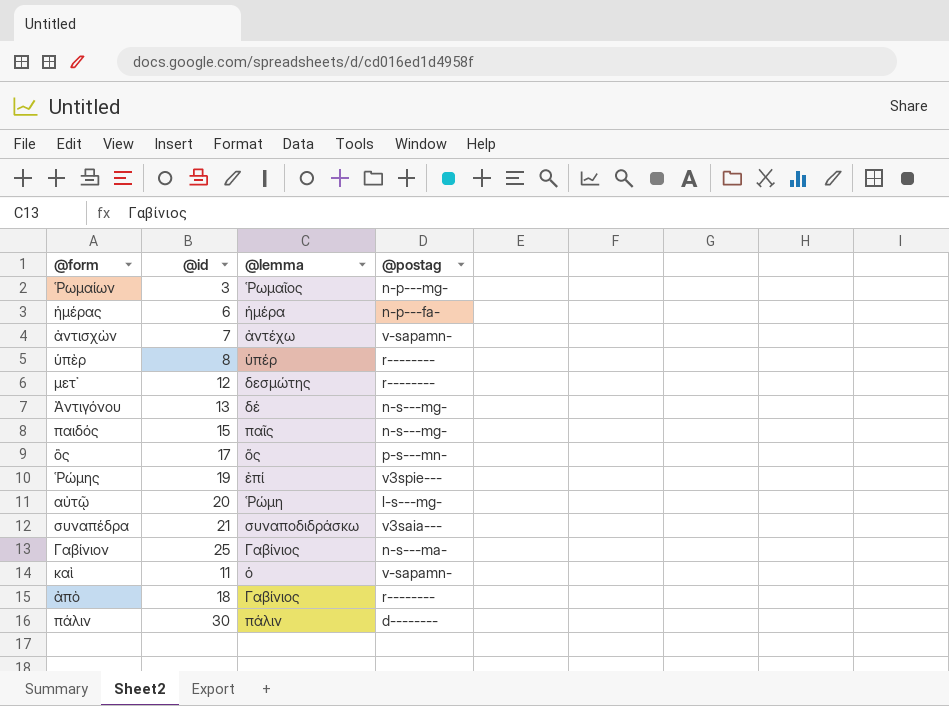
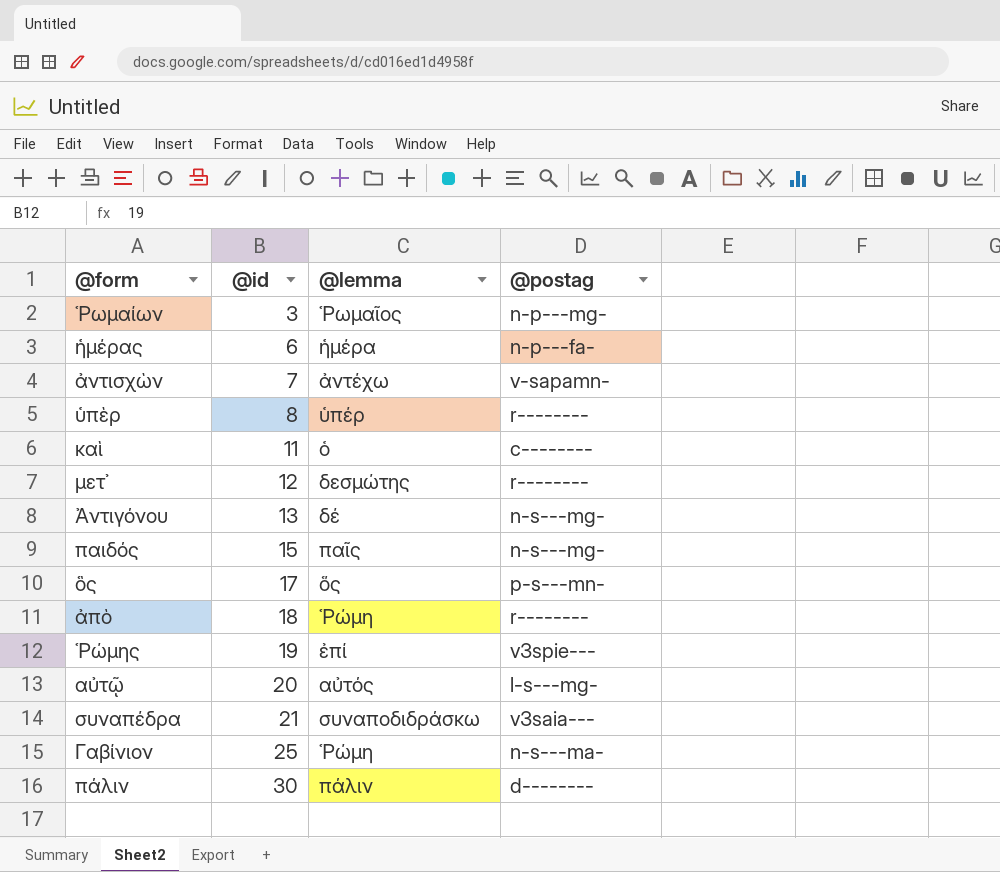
row order: none -> @id ascending
καὶ | @postag: v-sapamn- -> c--------
ἀπὸ | @lemma: Γαβίνιος -> Ῥώμη
αὐτῷ | @lemma: Ῥώμη -> αὐτός
Γαβίνιον | @lemma: Γαβίνιος -> Ῥώμη

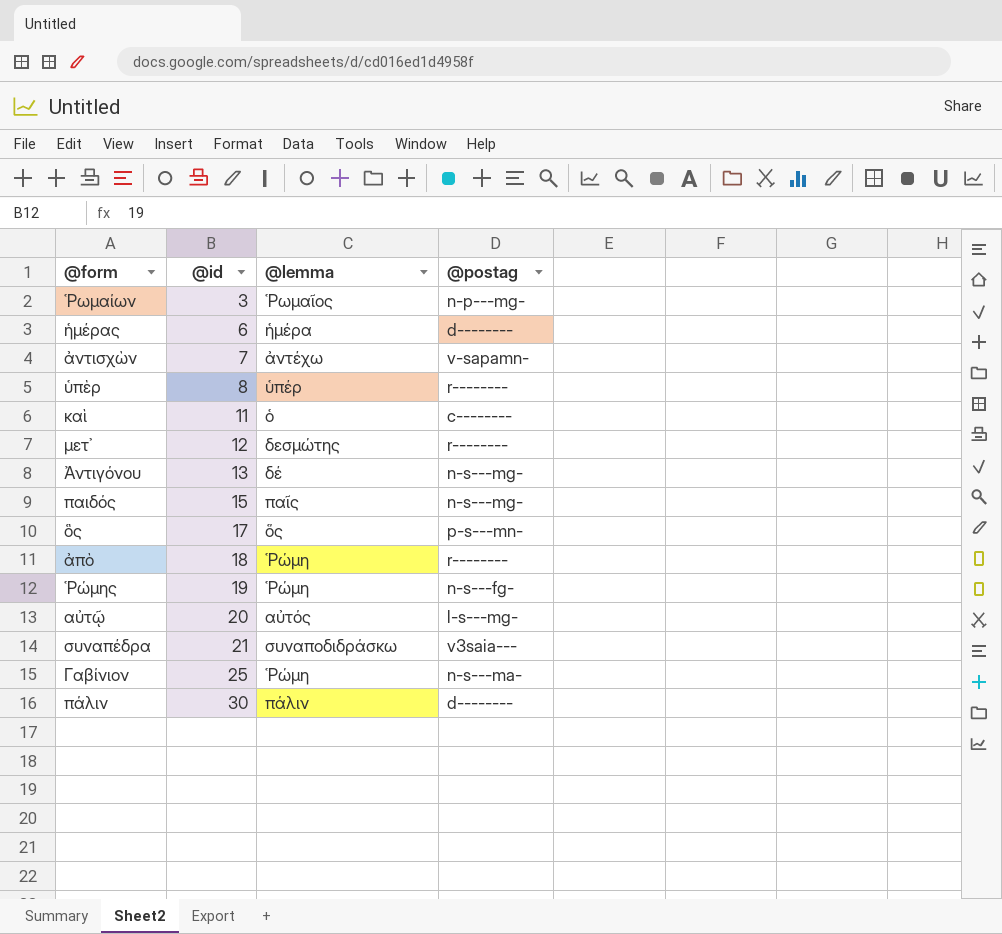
ἡμέρας | @postag: n-p---fa- -> d--------
Ῥώμης | @lemma: ἐπί -> Ῥώμη
Ῥώμης | @postag: v3spie--- -> n-s---fg-

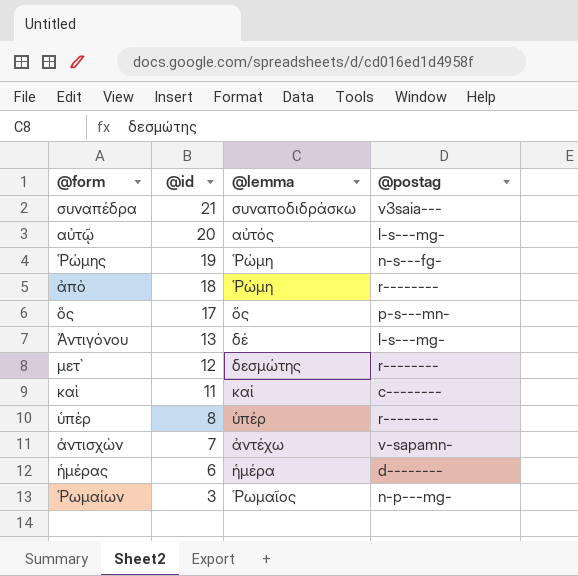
row order: @id ascending -> @id descending
row παιδός: 15 | παῖς | n-s---mg- -> none
row Γαβίνιον: 25 | Ῥώμη | n-s---ma- -> none
row πάλιν: 30 | πάλιν | d-------- -> none
Ἀντιγόνου | @postag: n-s---mg- -> l-s---mg-
καὶ | @lemma: ὁ -> καί

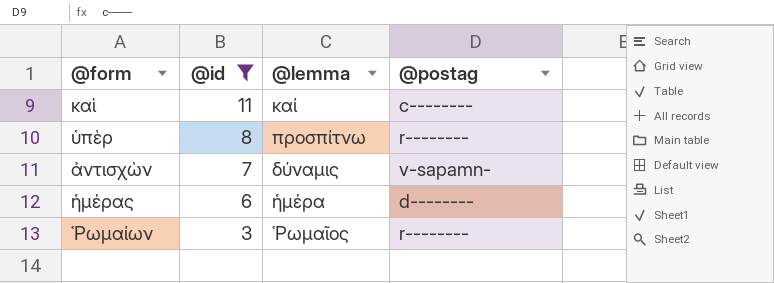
filter: none -> @id <= 11
ὑπὲρ | @lemma: ὑπέρ -> προσπίτνω
ἀντισχὼν | @lemma: ἀντέχω -> δύναμις
Ῥωμαίων | @postag: n-p---mg- -> r--------

